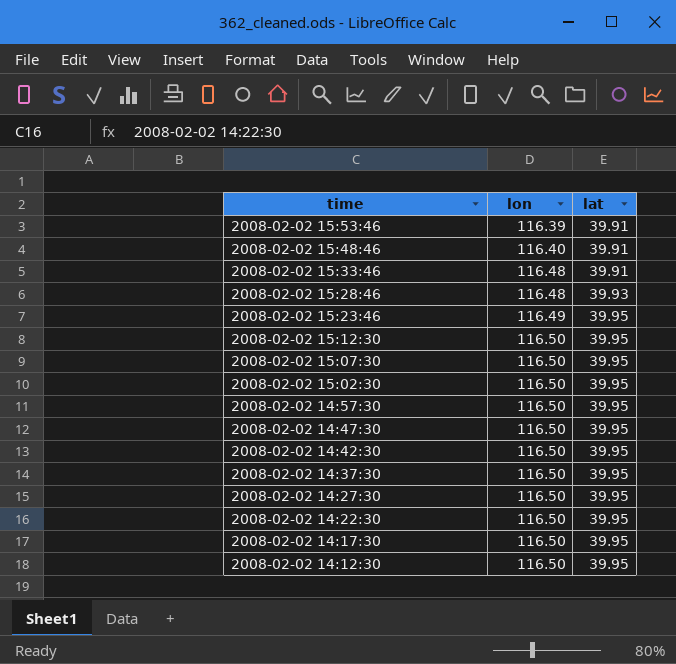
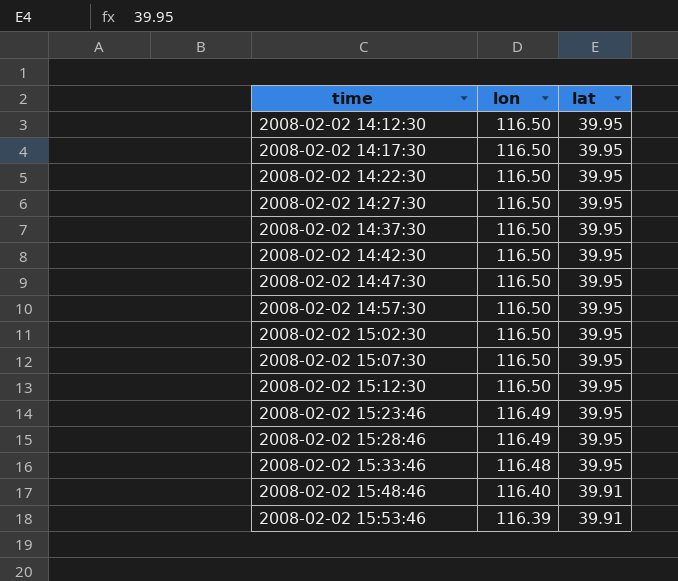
row order: time descending -> time ascending
2008-02-02 15:28:46 | lon: 116.48 -> 116.49
2008-02-02 15:28:46 | lat: 39.93 -> 39.95
2008-02-02 15:33:46 | lat: 39.91 -> 39.95

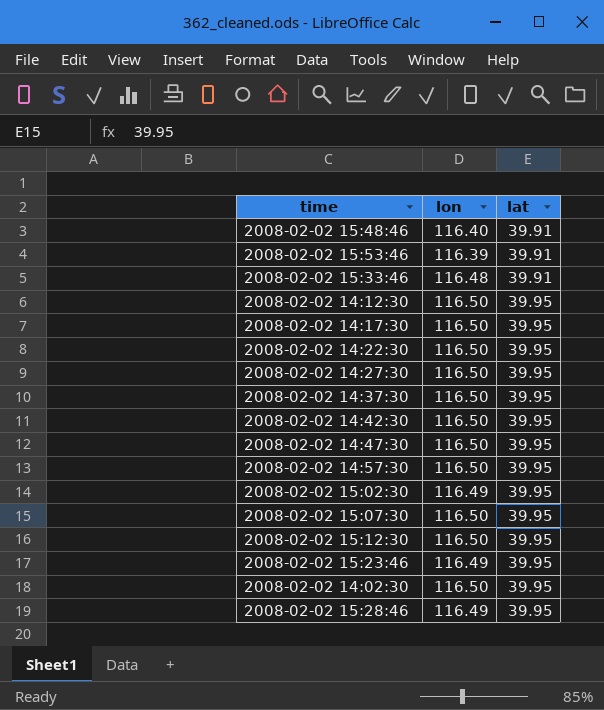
row order: time ascending -> lat ascending
2008-02-02 15:33:46 | lat: 39.95 -> 39.91
2008-02-02 15:02:30 | lon: 116.50 -> 116.49
row 2008-02-02 14:02:30: none -> 116.50 | 39.95

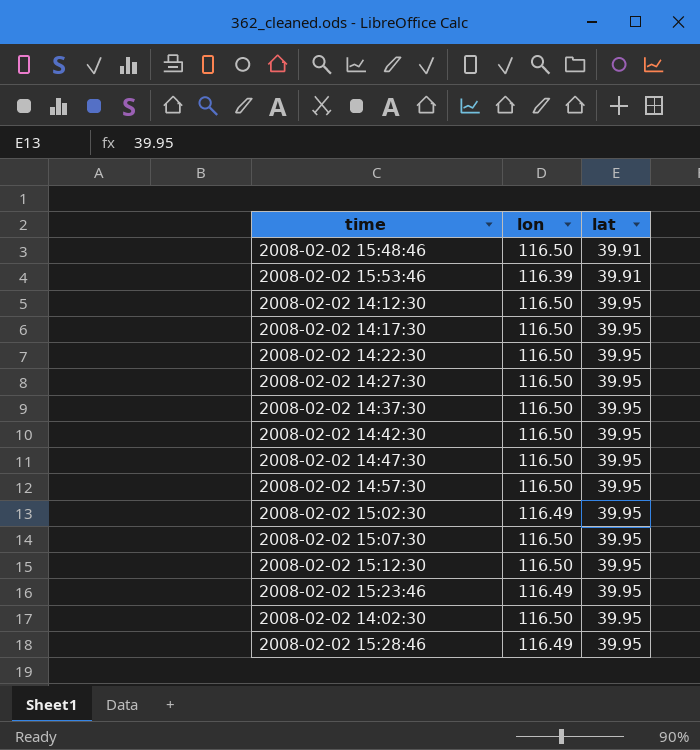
row 2008-02-02 15:33:46: 116.48 | 39.91 -> none
2008-02-02 15:48:46 | lon: 116.40 -> 116.50

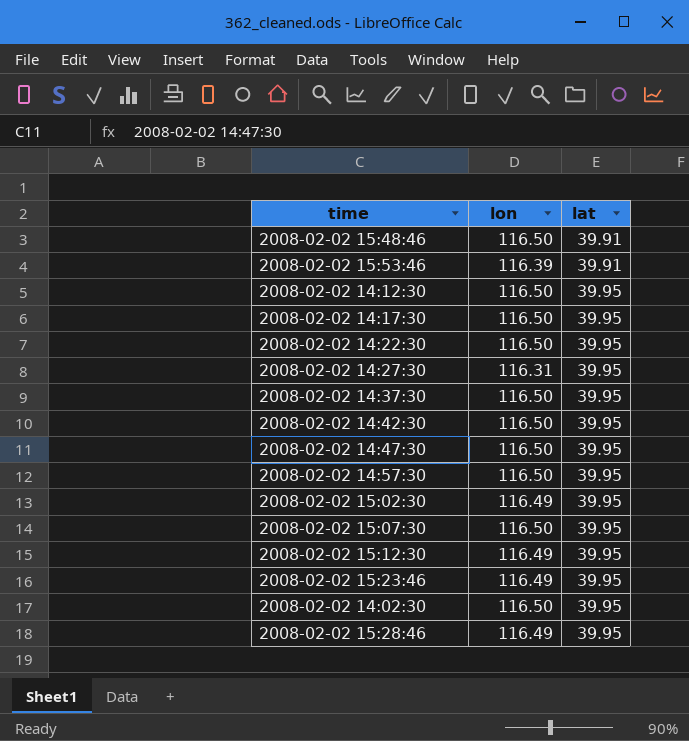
2008-02-02 14:27:30 | lon: 116.50 -> 116.31
2008-02-02 15:12:30 | lon: 116.50 -> 116.49

